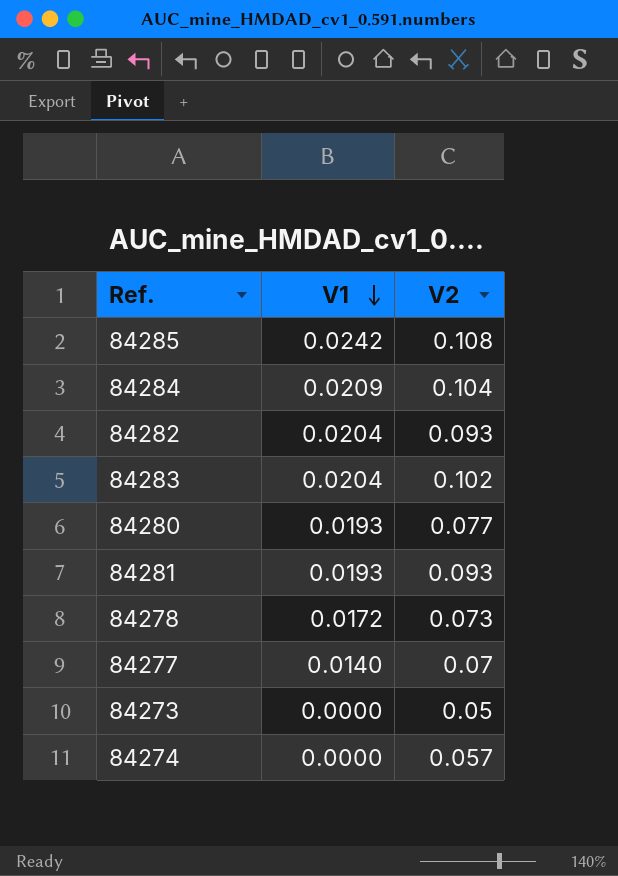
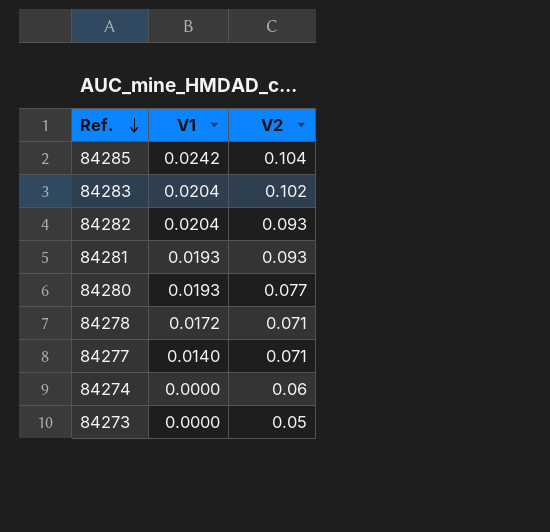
row order: V1 descending -> Ref. descending
row 84284: 0.0209 | 0.104 -> none
84285 | V2: 0.108 -> 0.104
84278 | V2: 0.073 -> 0.071
84277 | V2: 0.07 -> 0.071
84274 | V2: 0.057 -> 0.06

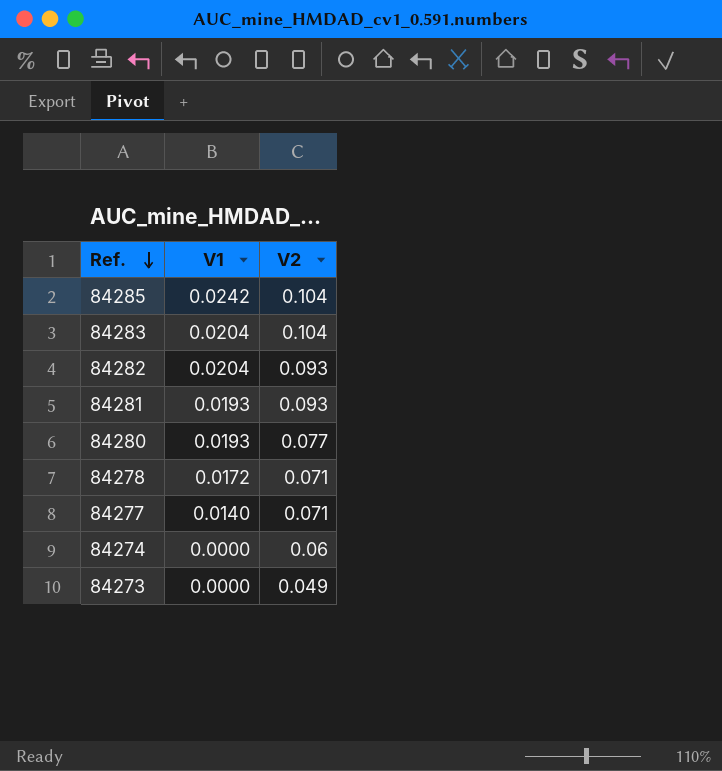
84283 | V2: 0.102 -> 0.104
84273 | V2: 0.05 -> 0.049

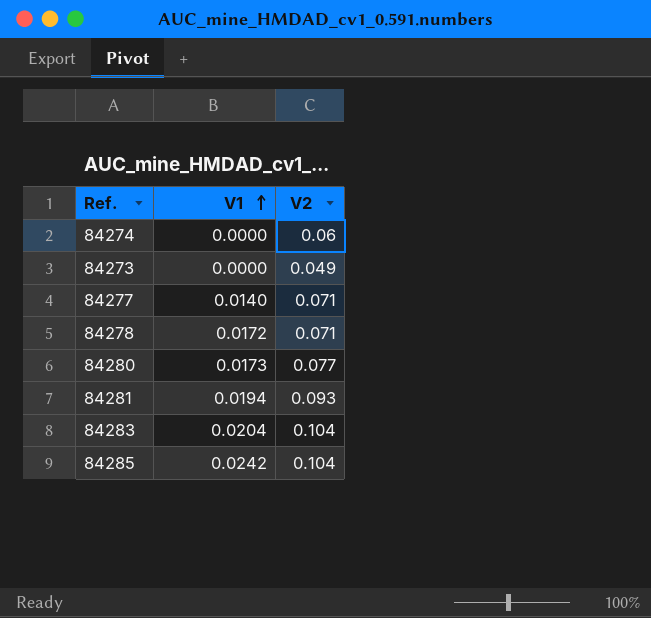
row order: Ref. descending -> V1 ascending
row 84282: 0.0204 | 0.093 -> none
84280 | V1: 0.0193 -> 0.0173
84281 | V1: 0.0193 -> 0.0194

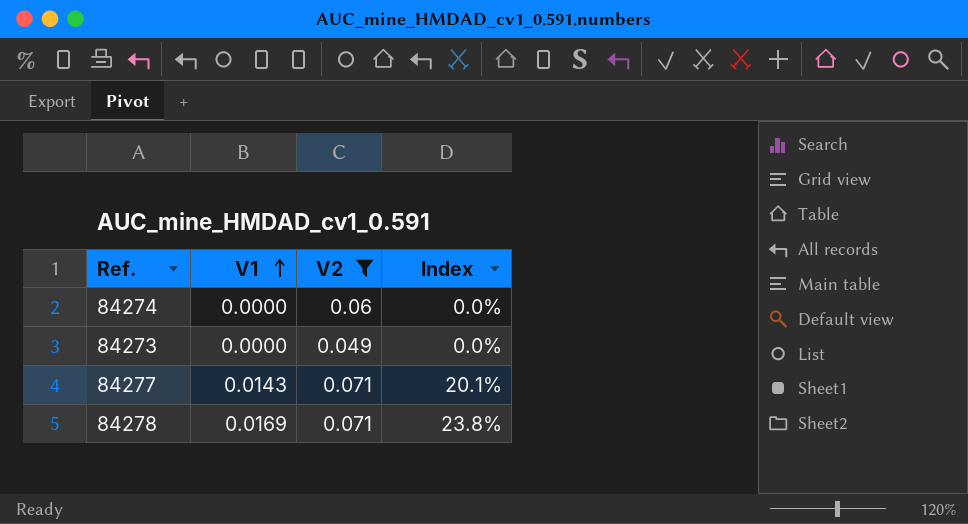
filter: none -> V2 <= 0.071
column Index | formula: none -> [V1] / [V2]
84277 | V1: 0.0140 -> 0.0143
84278 | V1: 0.0172 -> 0.0169

